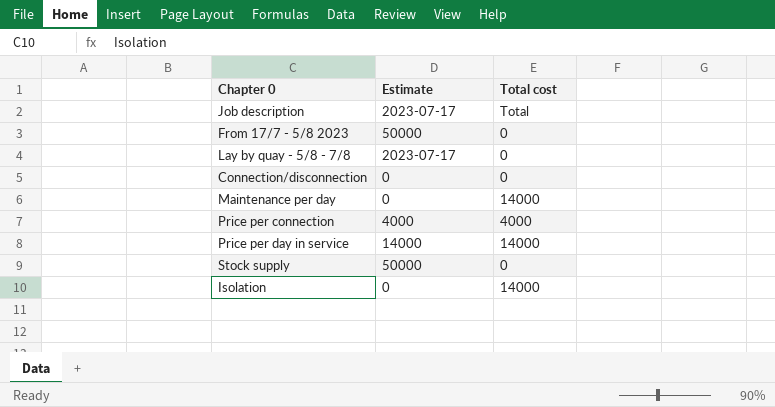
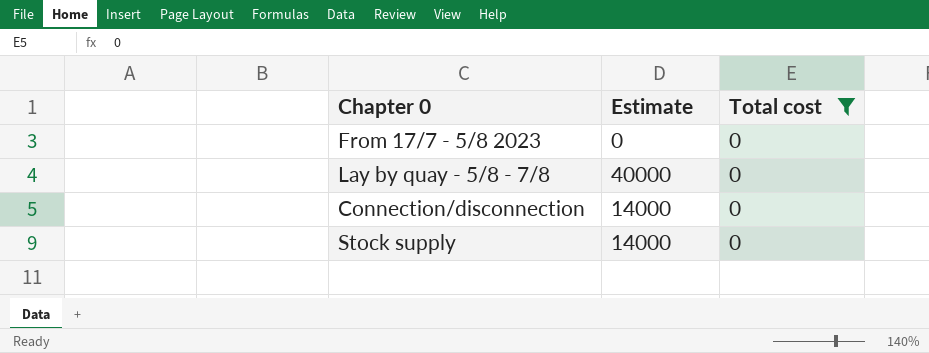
filter: none -> Total cost = 0
From 17/7 - 5/8 2023 | Estimate: 50000 -> 0
Lay by quay - 5/8 - 7/8 | Estimate: 2023-07-17 -> 40000
Connection/disconnection | Estimate: 0 -> 14000
Stock supply | Estimate: 50000 -> 14000

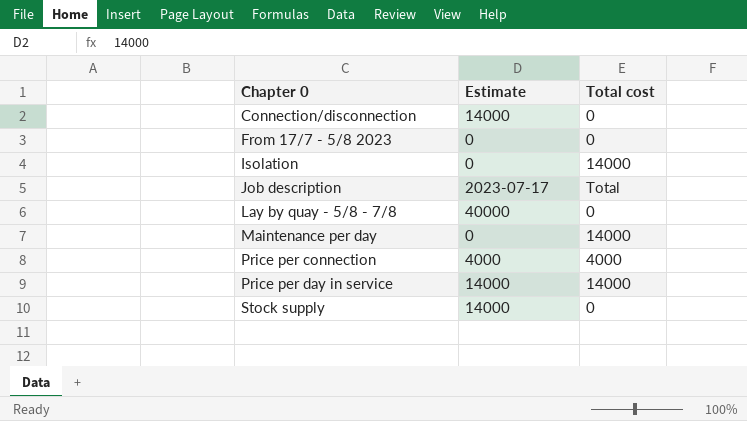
filter: Total cost = 0 -> none
row order: none -> Chapter 0 ascending

